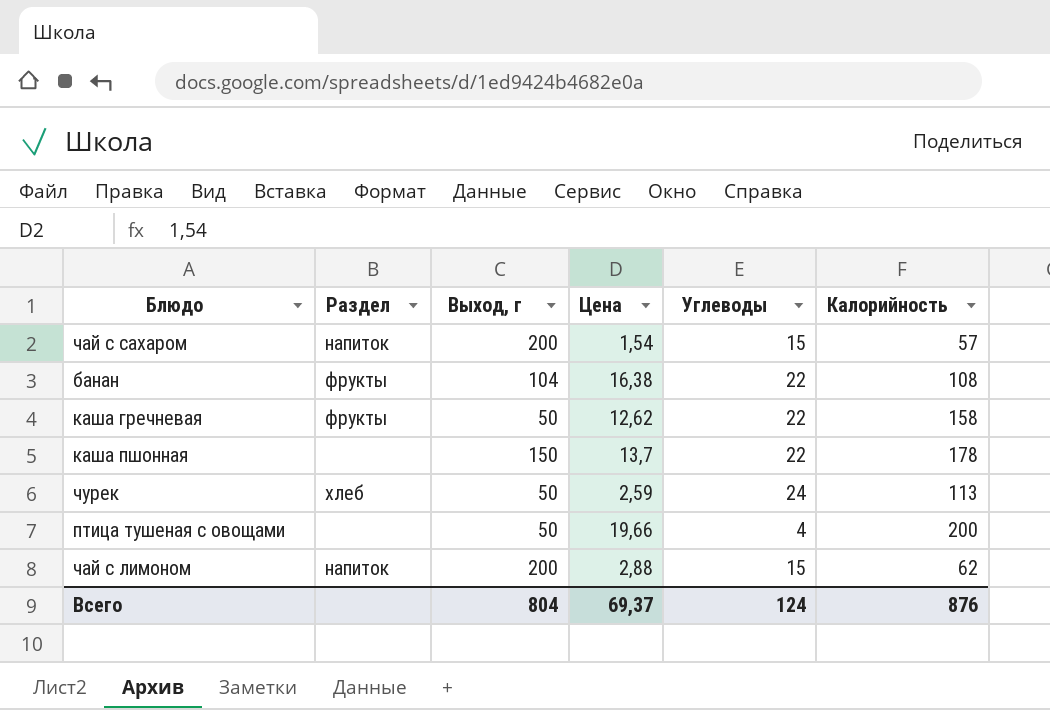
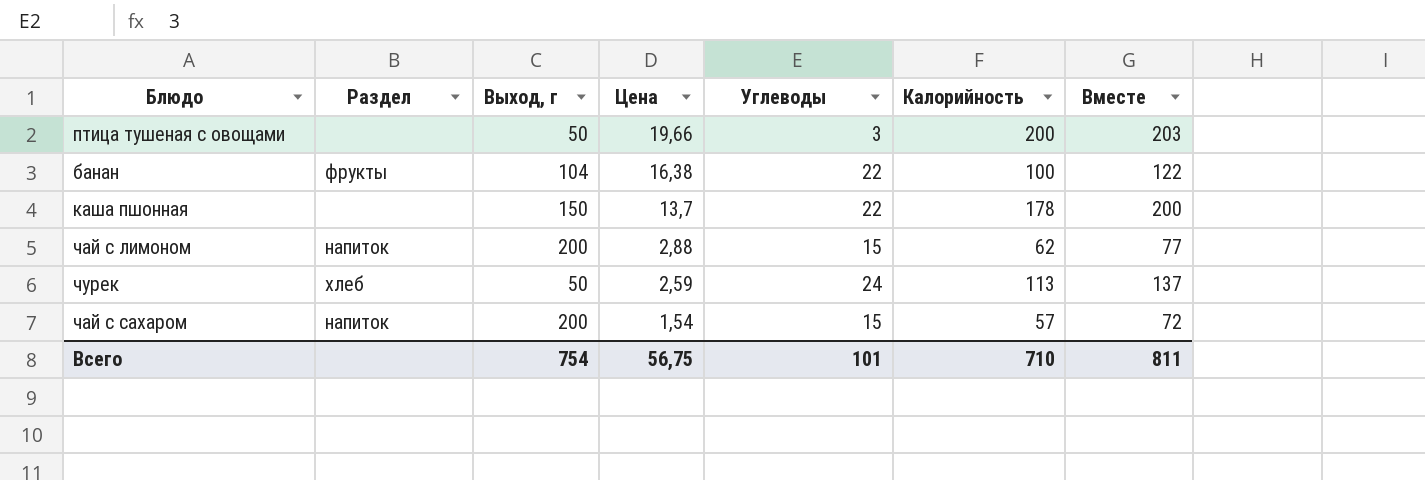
row order: none -> Цена descending
column Вместе | formula: none -> [Углеводы] + [Калорийность]
row каша гречневая: фрукты | 50 | 12,62 | 22 | 158 -> none
птица тушеная с овощами | Углеводы: 4 -> 3
банан | Калорийность: 108 -> 100
Всего | Выход, г: 804 -> 754
Всего | Цена: 69,37 -> 56,75
Всего | Углеводы: 124 -> 101
Всего | Калорийность: 876 -> 710

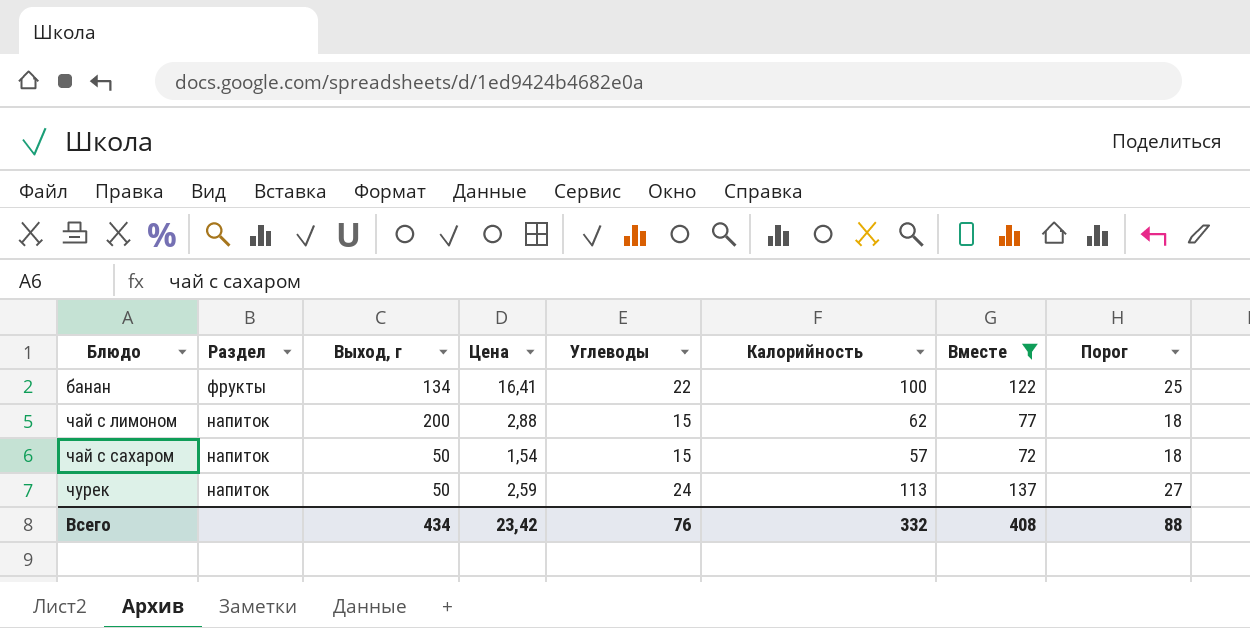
filter: none -> Вместе <= 137
row order: Цена descending -> Блюдо ascending
column Порог | formula: none -> [Углеводы] + 3
банан | Выход, г: 104 -> 134
банан | Цена: 16,38 -> 16,41
чай с сахаром | Выход, г: 200 -> 50
чурек | Раздел: хлеб -> напиток
Всего | Выход, г: 754 -> 434
Всего | Цена: 56,75 -> 23,42
Всего | Углеводы: 101 -> 76
Всего | Калорийность: 710 -> 332
Всего | Вместе: 811 -> 408

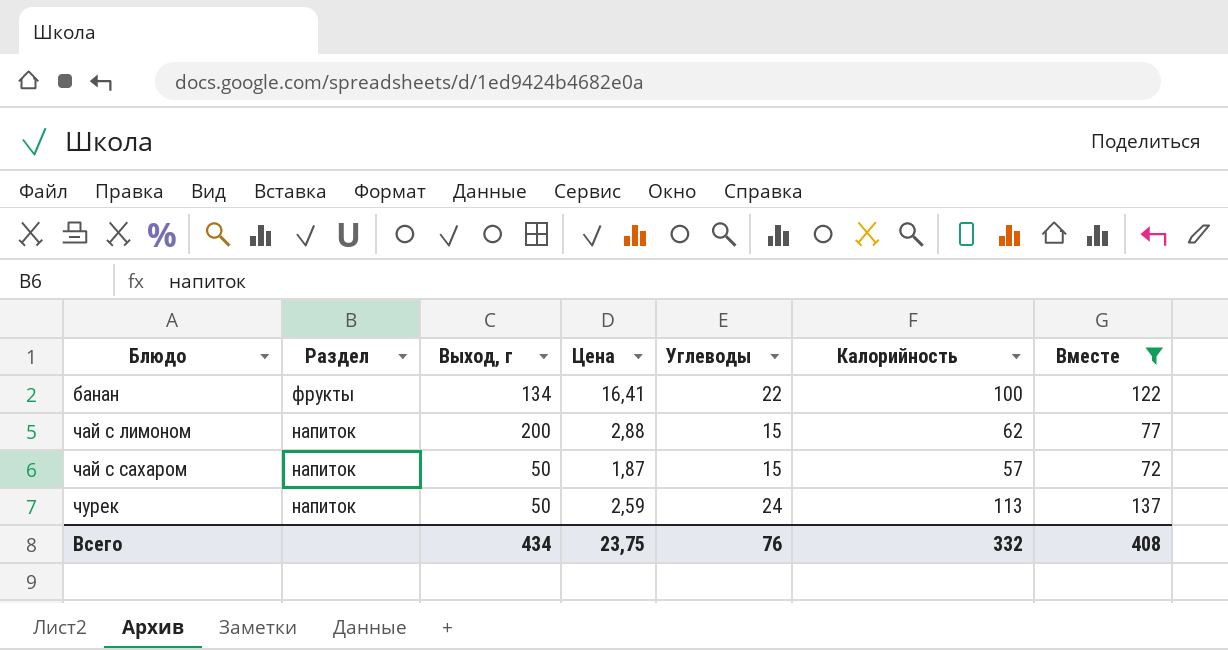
column Порог | formula: [Углеводы] + 3 -> none
чай с сахаром | Цена: 1,54 -> 1,87
Всего | Цена: 23,42 -> 23,75

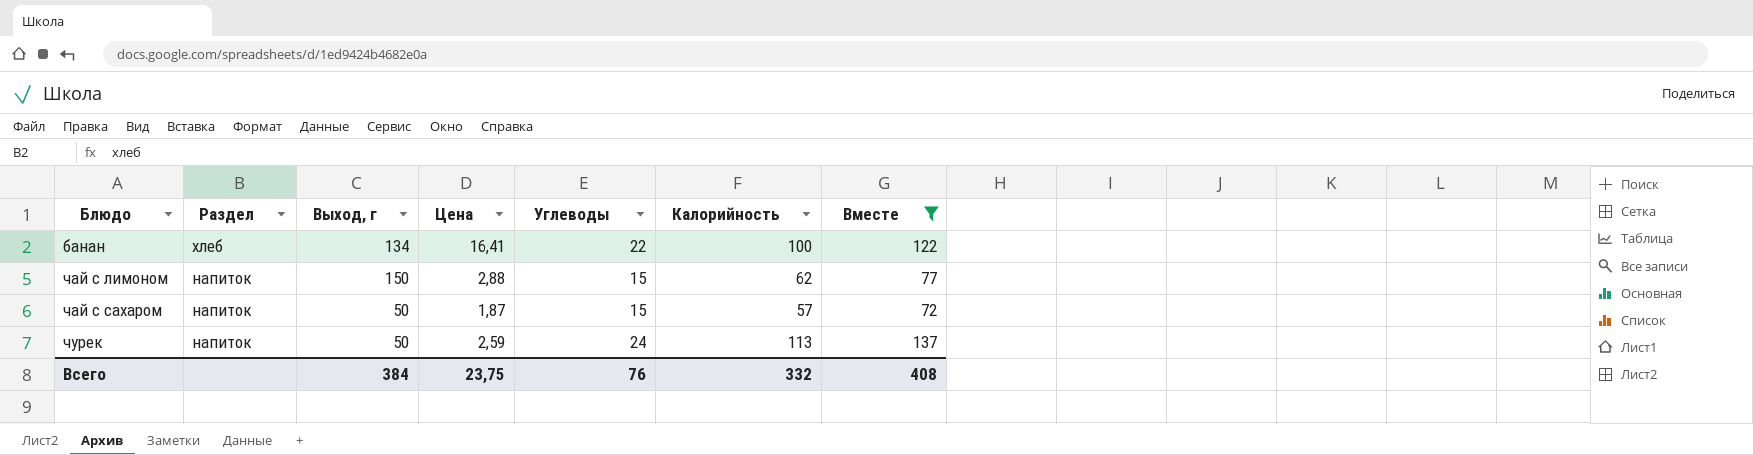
банан | Раздел: фрукты -> хлеб
чай с лимоном | Выход, г: 200 -> 150
Всего | Выход, г: 434 -> 384

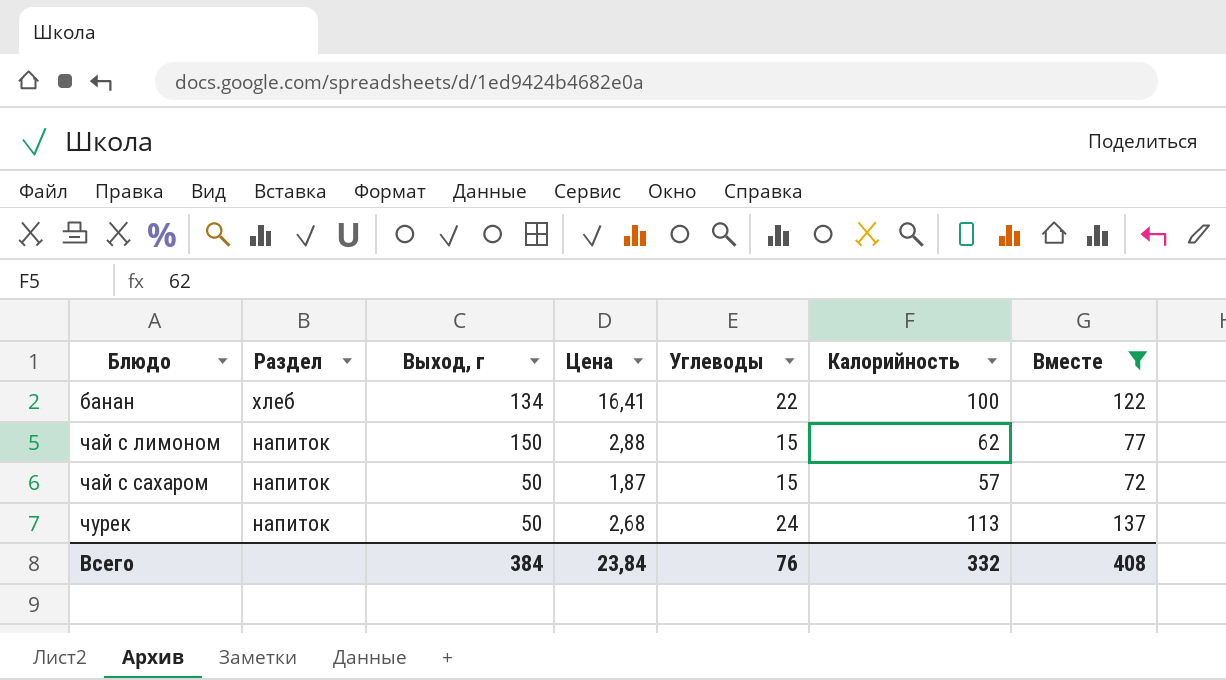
чурек | Цена: 2,59 -> 2,68
Всего | Цена: 23,75 -> 23,84

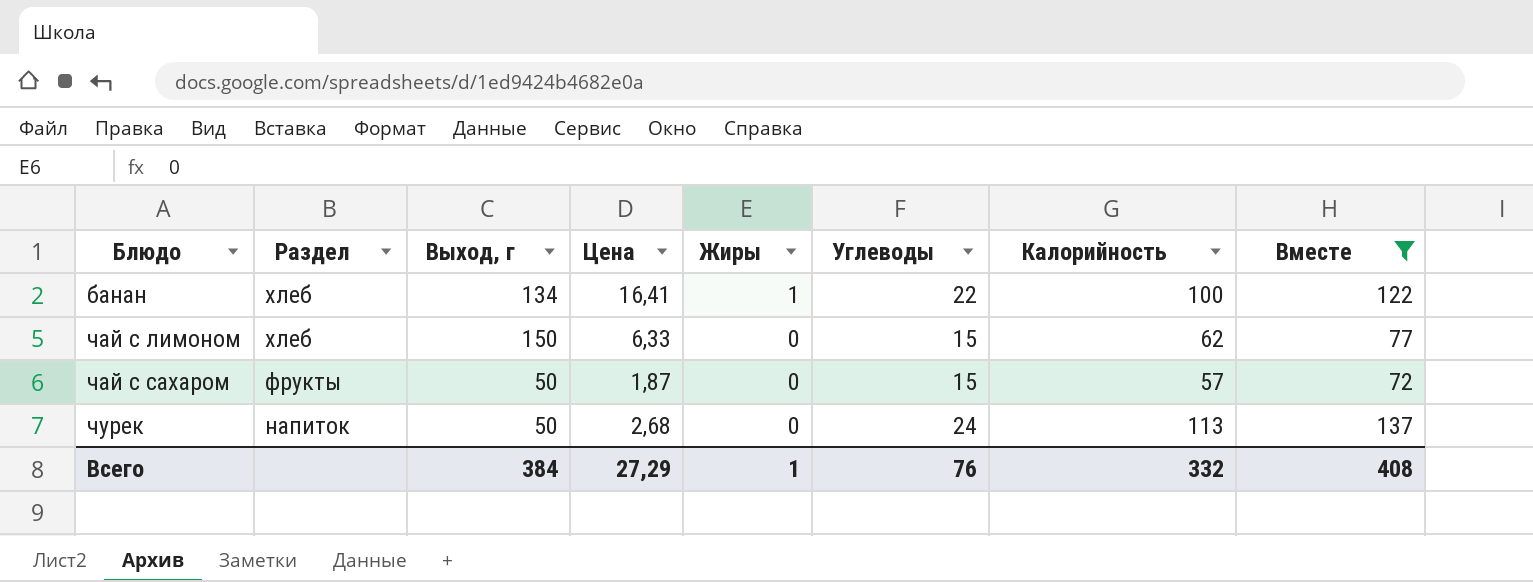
column Жиры | position: none -> 5
чай с лимоном | Раздел: напиток -> хлеб
чай с лимоном | Цена: 2,88 -> 6,33
чай с сахаром | Раздел: напиток -> фрукты
Всего | Цена: 23,84 -> 27,29

